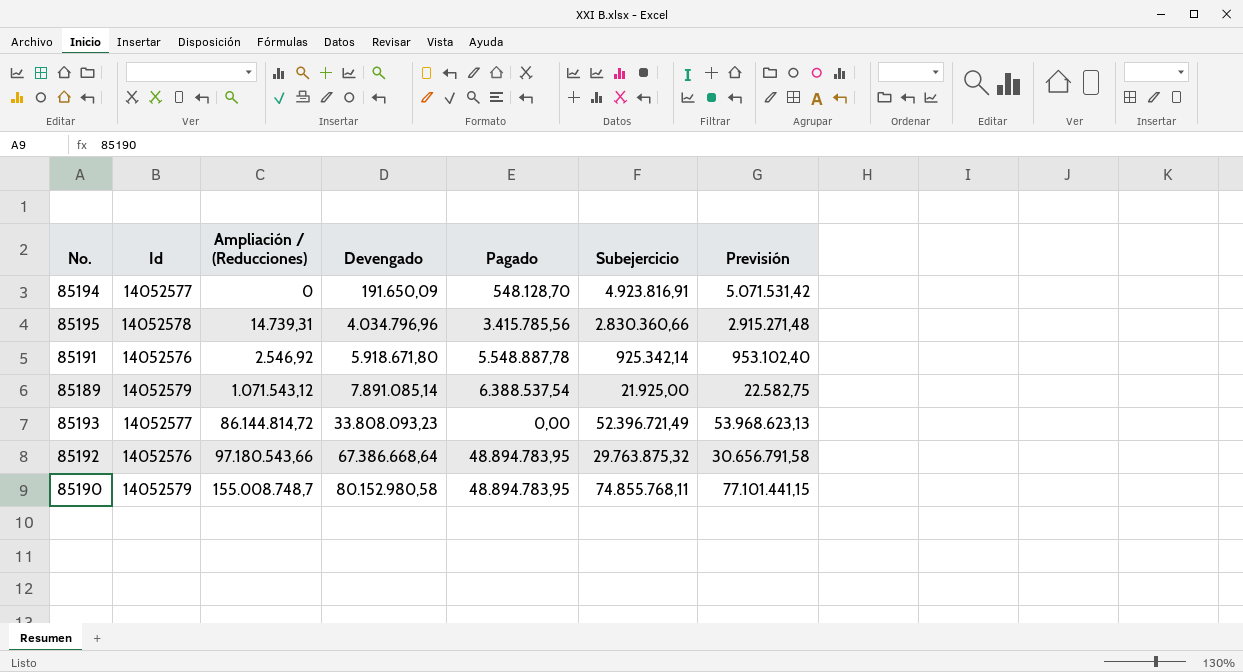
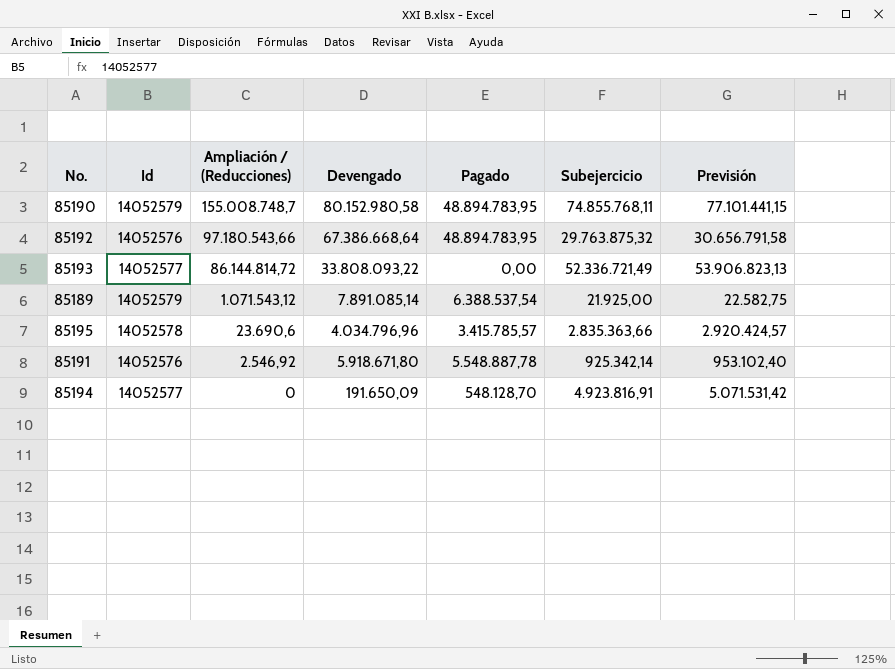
row order: Devengado ascending -> Ampliación / (Reducciones) descending
85193 | Devengado: 33.808.093,23 -> 33.808.093,22
85193 | Subejercicio: 52.396.721,49 -> 52.336.721,49
85193 | Previsión: 53.968.623,13 -> 53.906.823,13
85195 | Ampliación / (Reducciones): 14.739,31 -> 23.690,6
85195 | Pagado: 3.415.785,56 -> 3.415.785,57
85195 | Subejercicio: 2.830.360,66 -> 2.835.363,66
85195 | Previsión: 2.915.271,48 -> 2.920.424,57

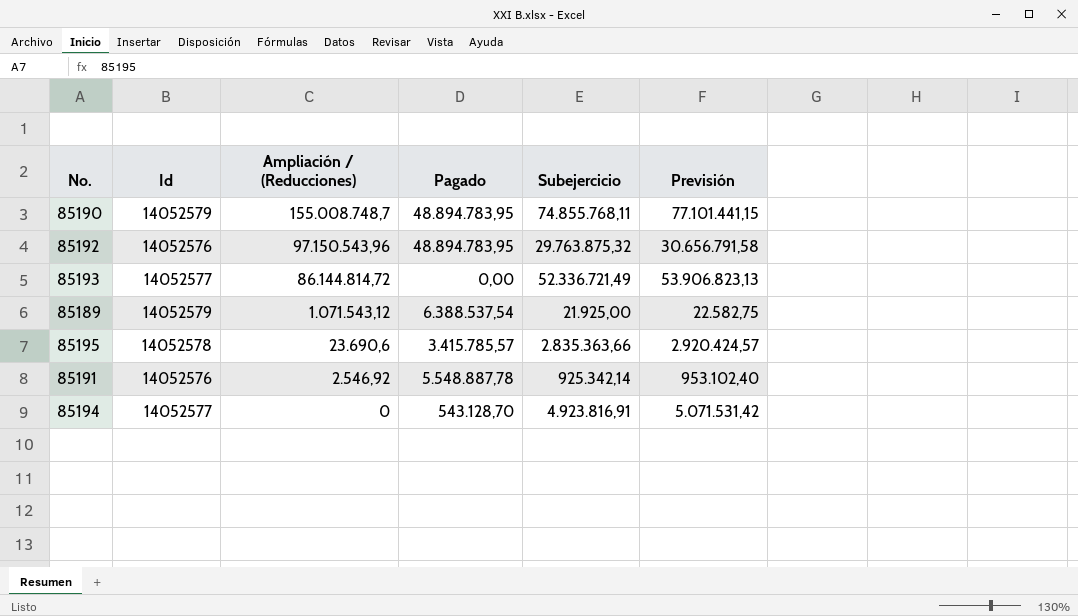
column Devengado | position: 4 -> none
85192 | Ampliación / (Reducciones): 97.180.543,66 -> 97.150.543,96
85194 | Pagado: 548.128,70 -> 543.128,70

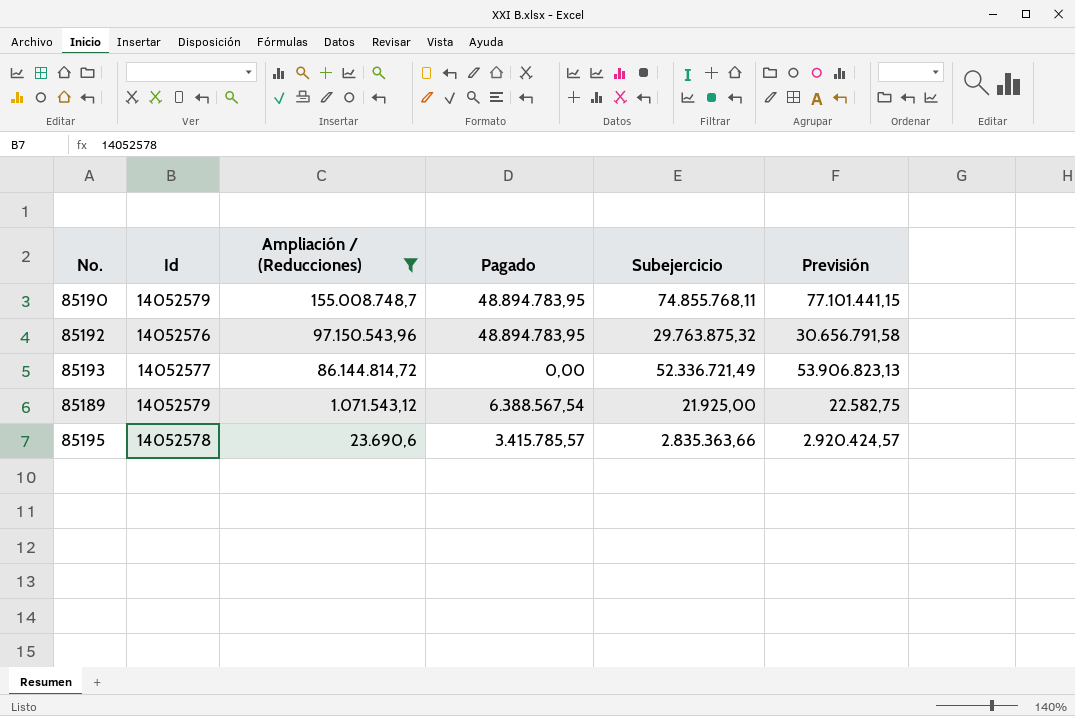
filter: none -> Ampliación / (Reducciones) >= 23.690,6
85189 | Pagado: 6.388.537,54 -> 6.388.567,54

